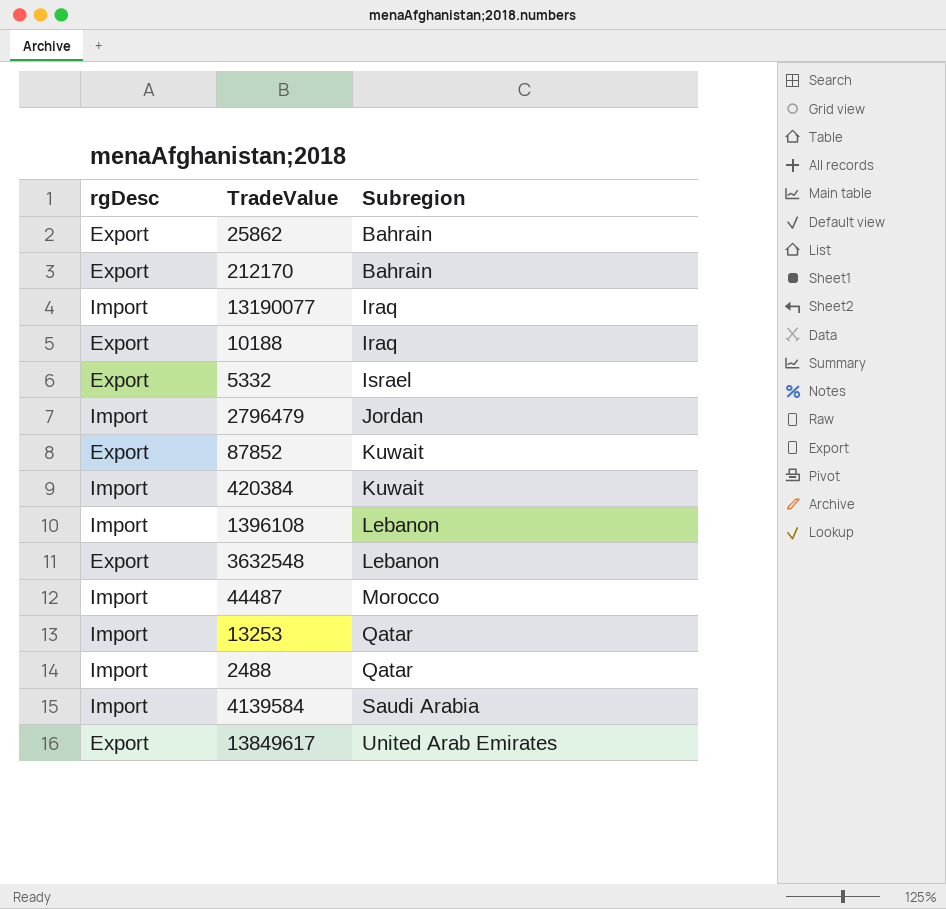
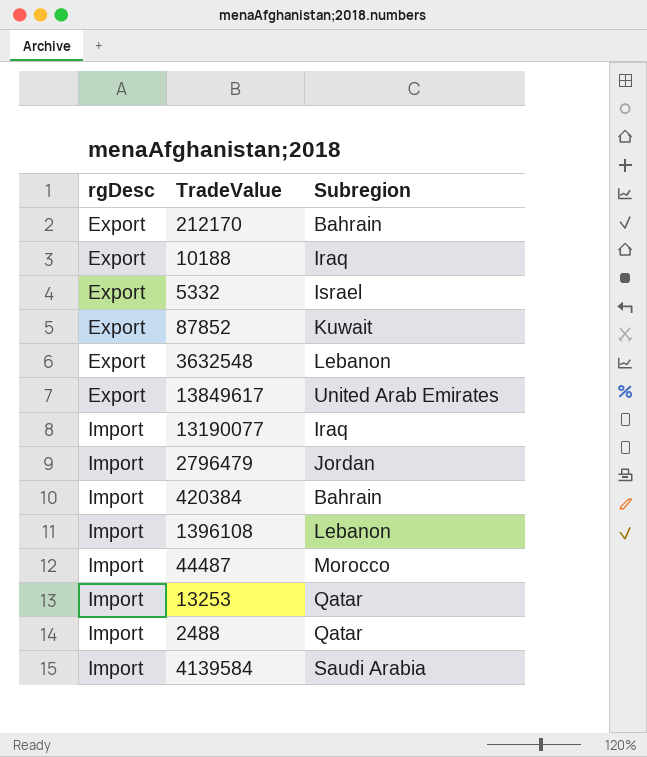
row order: Subregion ascending -> rgDesc ascending
row 25862: Export | Bahrain -> none
420384 | Subregion: Kuwait -> Bahrain

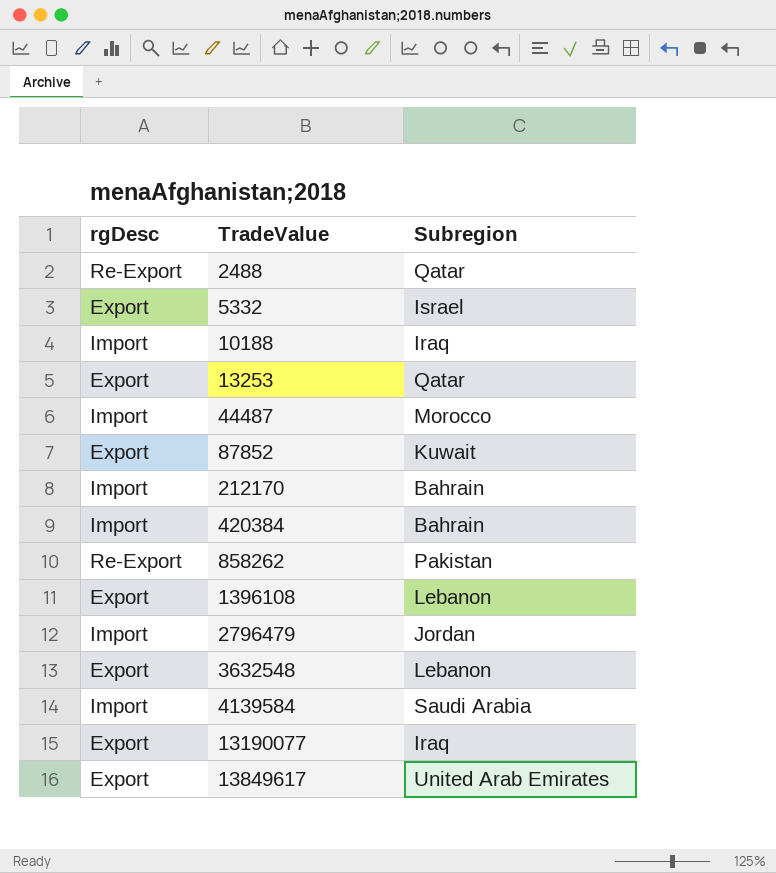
row order: rgDesc ascending -> TradeValue ascending
2488 | rgDesc: Import -> Re-Export
10188 | rgDesc: Export -> Import
13253 | rgDesc: Import -> Export
212170 | rgDesc: Export -> Import
row 858262: none -> Re-Export | Pakistan
1396108 | rgDesc: Import -> Export
13190077 | rgDesc: Import -> Export

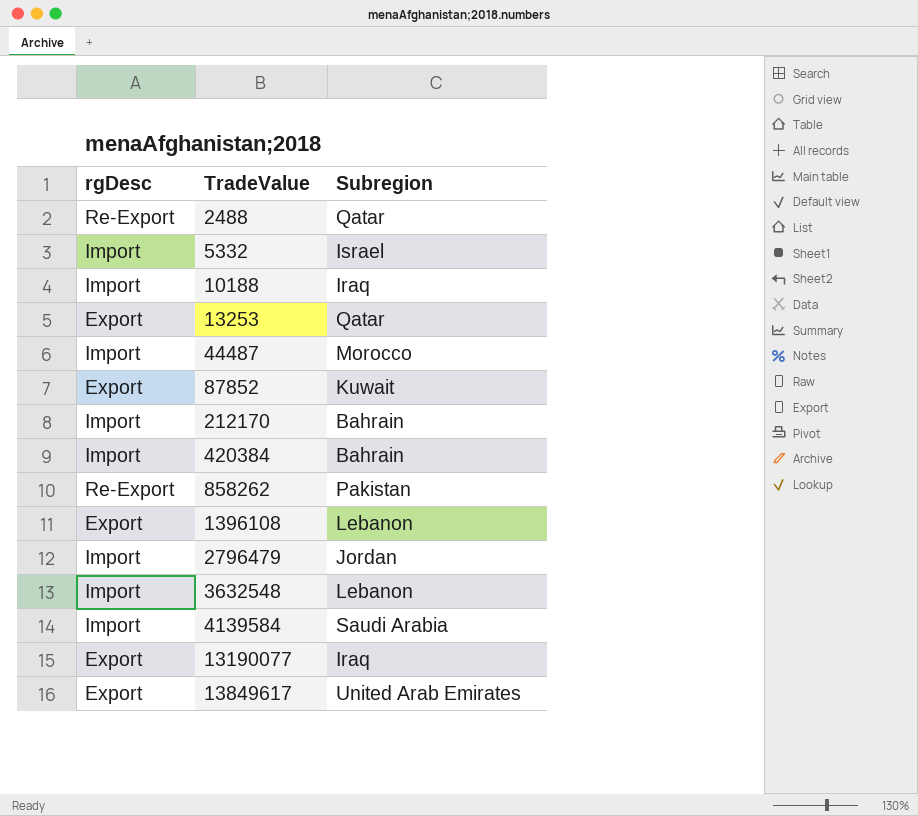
5332 | rgDesc: Export -> Import
3632548 | rgDesc: Export -> Import

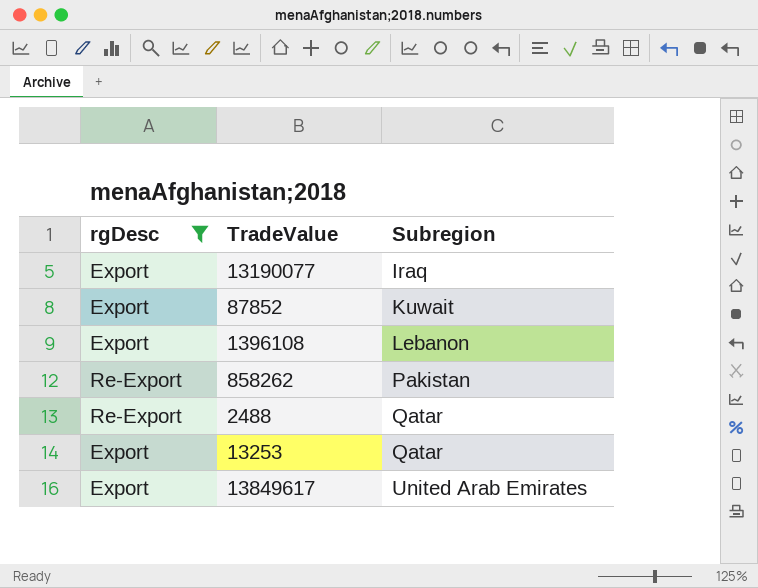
filter: none -> rgDesc != Import
row order: TradeValue ascending -> Subregion ascending

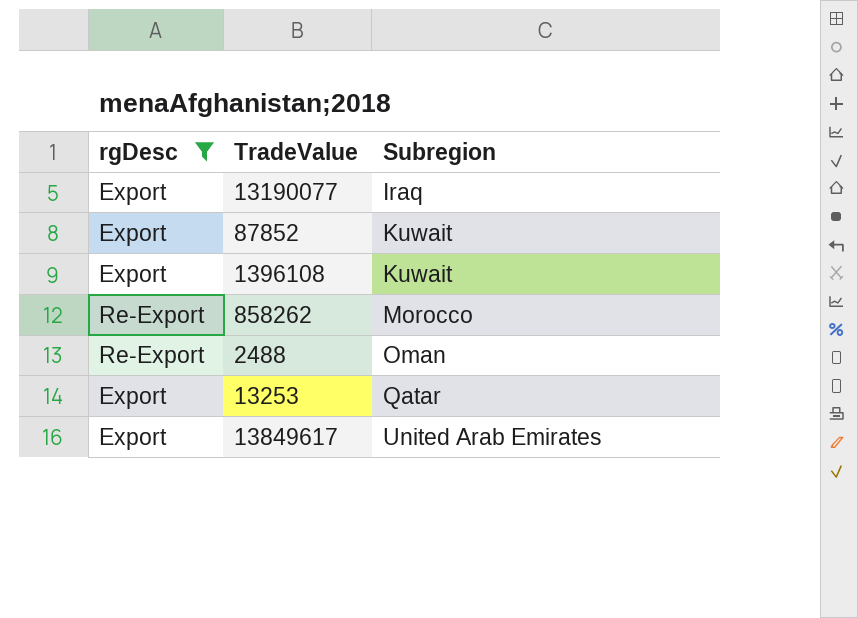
1396108 | Subregion: Lebanon -> Kuwait
858262 | Subregion: Pakistan -> Morocco
2488 | Subregion: Qatar -> Oman

